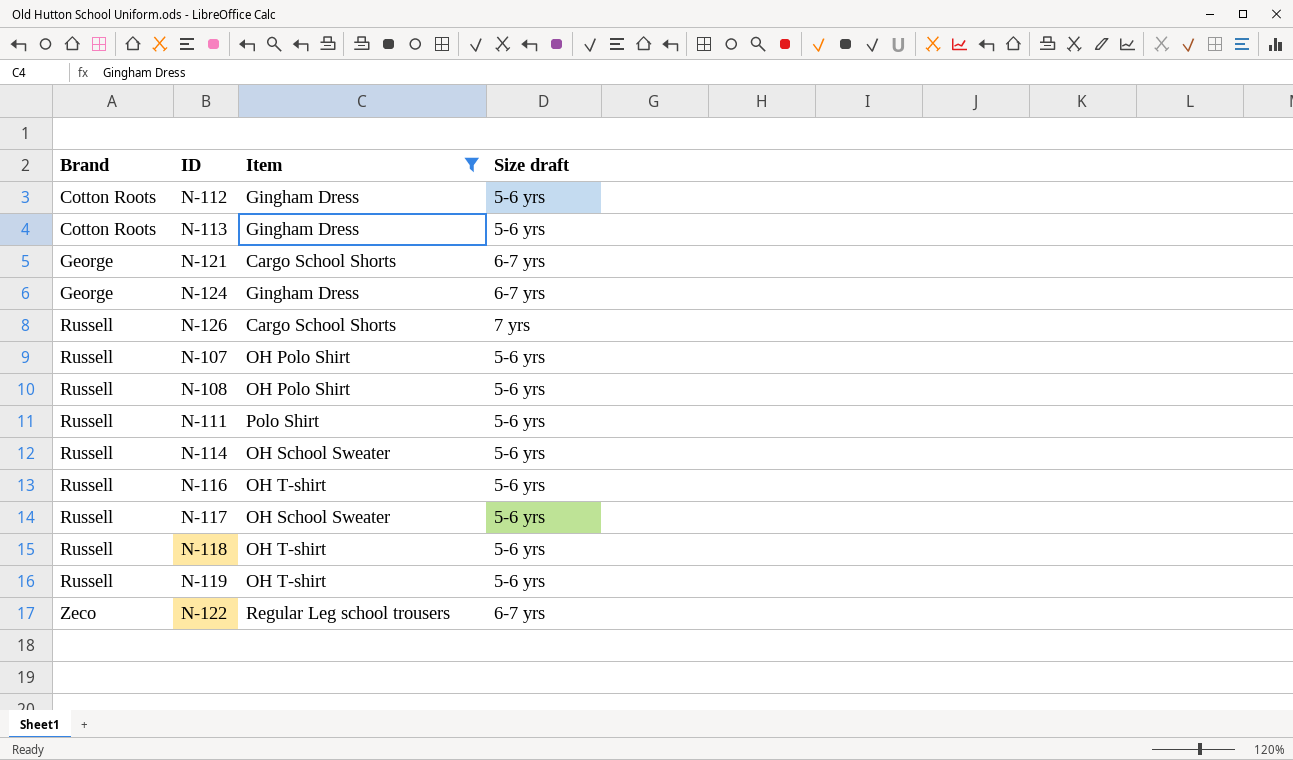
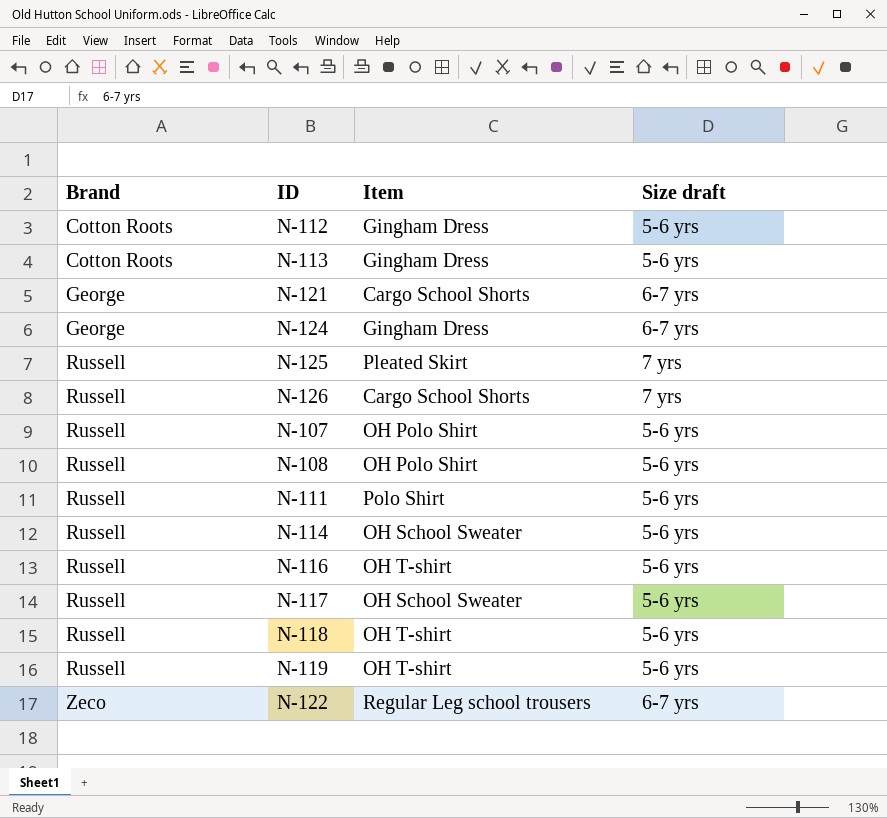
filter: Item != Pleated Skirt -> none

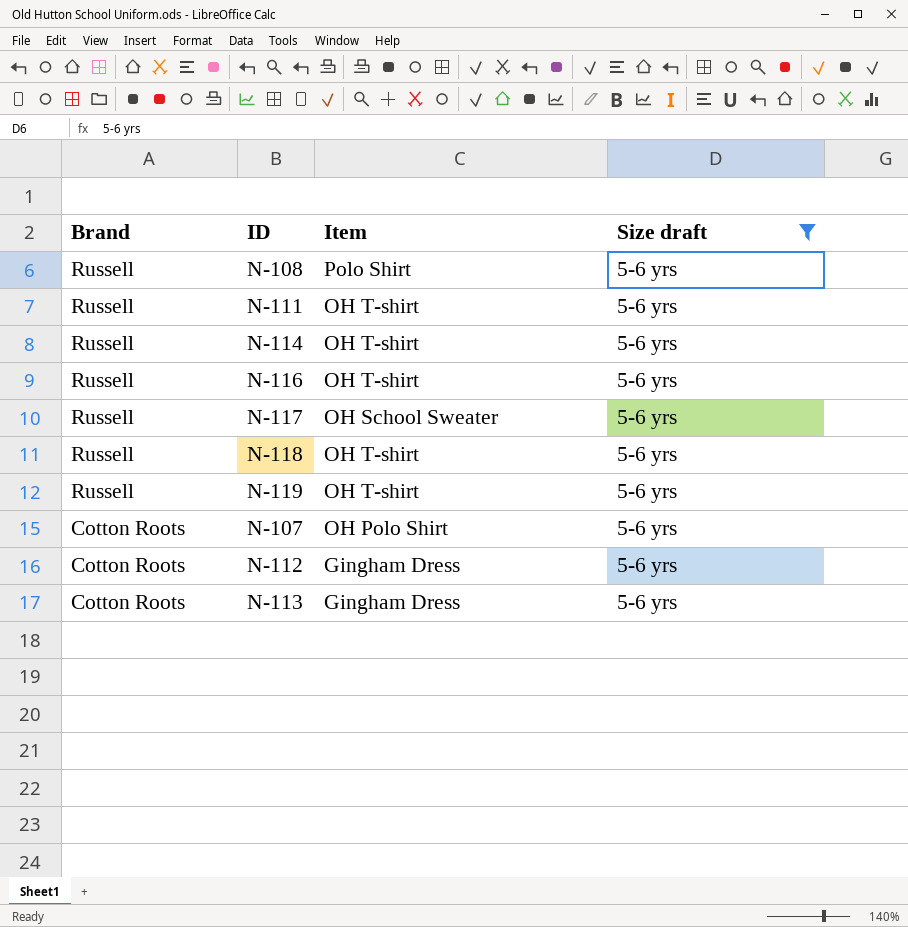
filter: none -> Size draft = 5-6 yrs
row order: Brand ascending -> Brand descending
N-108 | Item: OH Polo Shirt -> Polo Shirt
N-111 | Item: Polo Shirt -> OH T-shirt
N-114 | Item: OH School Sweater -> OH T-shirt
N-107 | Brand: Russell -> Cotton Roots

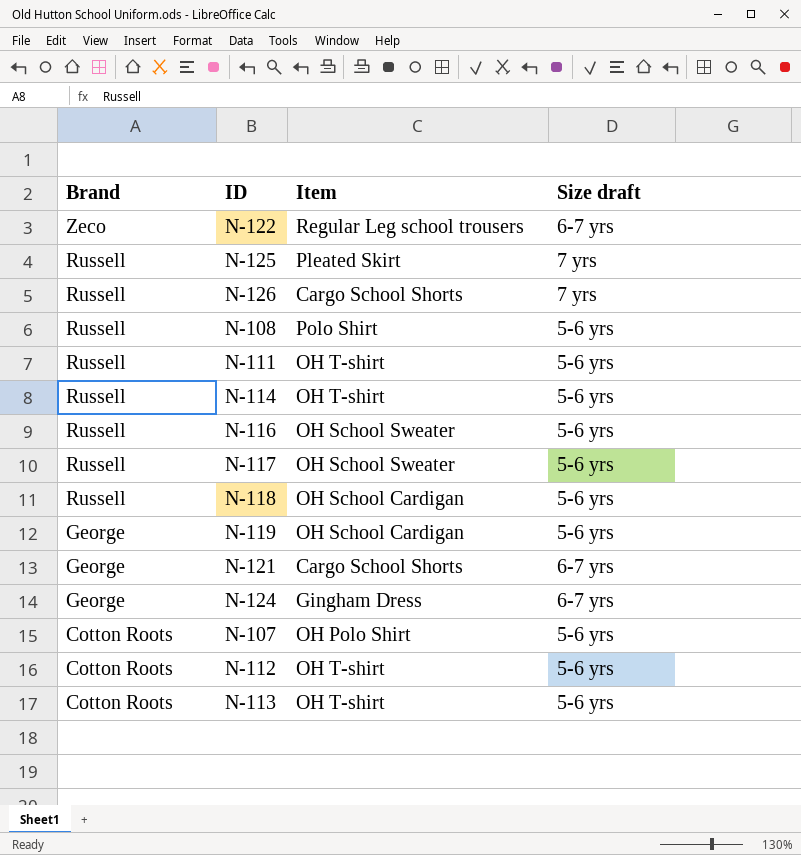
filter: Size draft = 5-6 yrs -> none
N-116 | Item: OH T-shirt -> OH School Sweater
N-118 | Item: OH T-shirt -> OH School Cardigan
N-119 | Brand: Russell -> George
N-119 | Item: OH T-shirt -> OH School Cardigan
N-112 | Item: Gingham Dress -> OH T-shirt
N-113 | Item: Gingham Dress -> OH T-shirt

